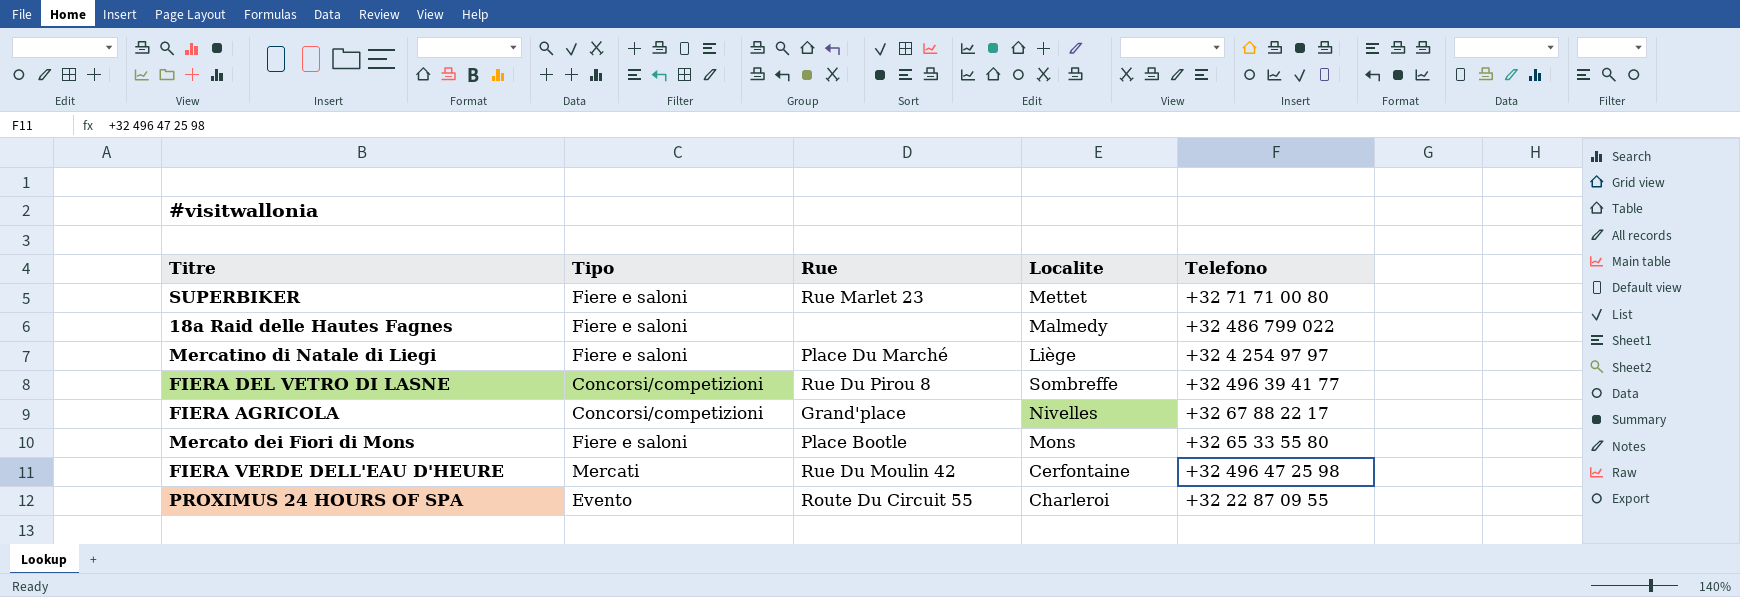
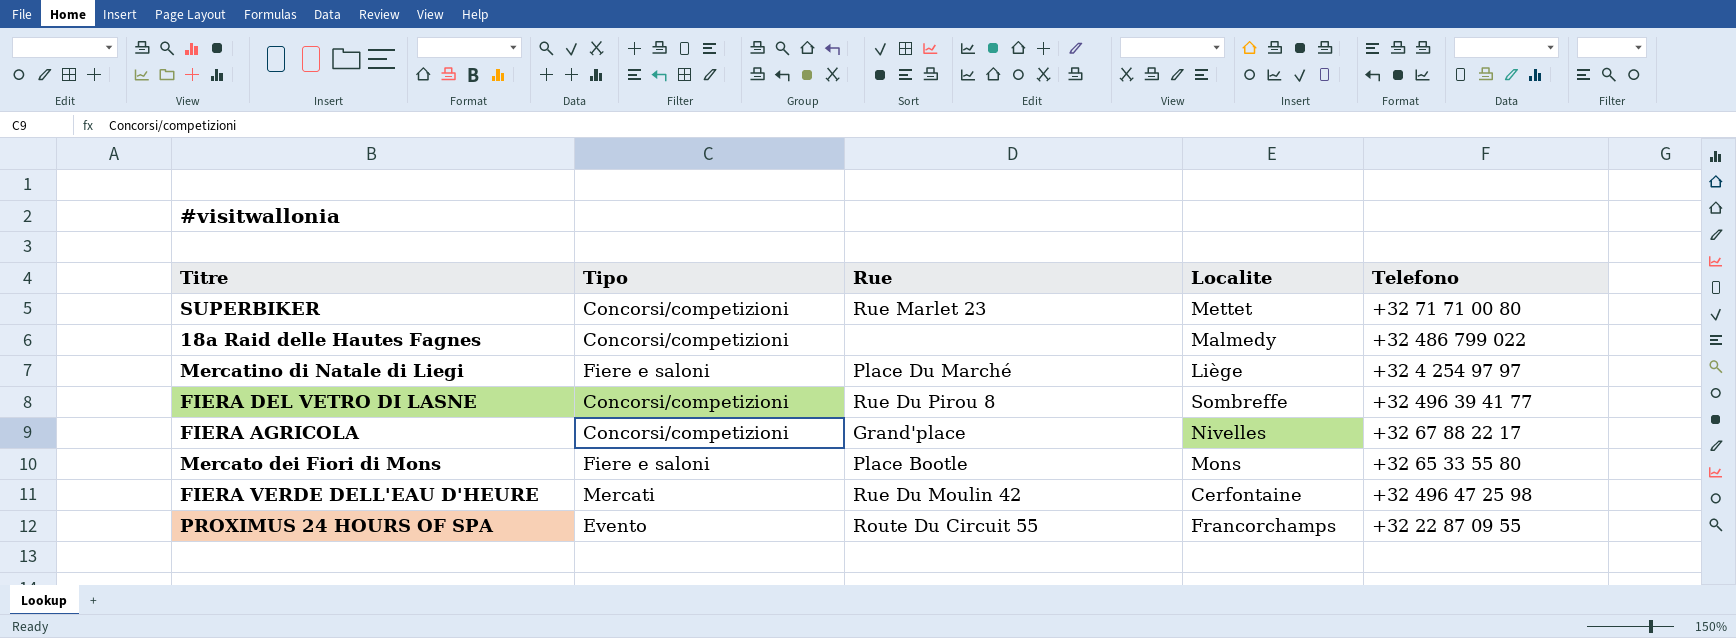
SUPERBIKER | Tipo: Fiere e saloni -> Concorsi/competizioni
18a Raid delle Hautes Fagnes | Tipo: Fiere e saloni -> Concorsi/competizioni
PROXIMUS 24 HOURS OF SPA | Localite: Charleroi -> Francorchamps

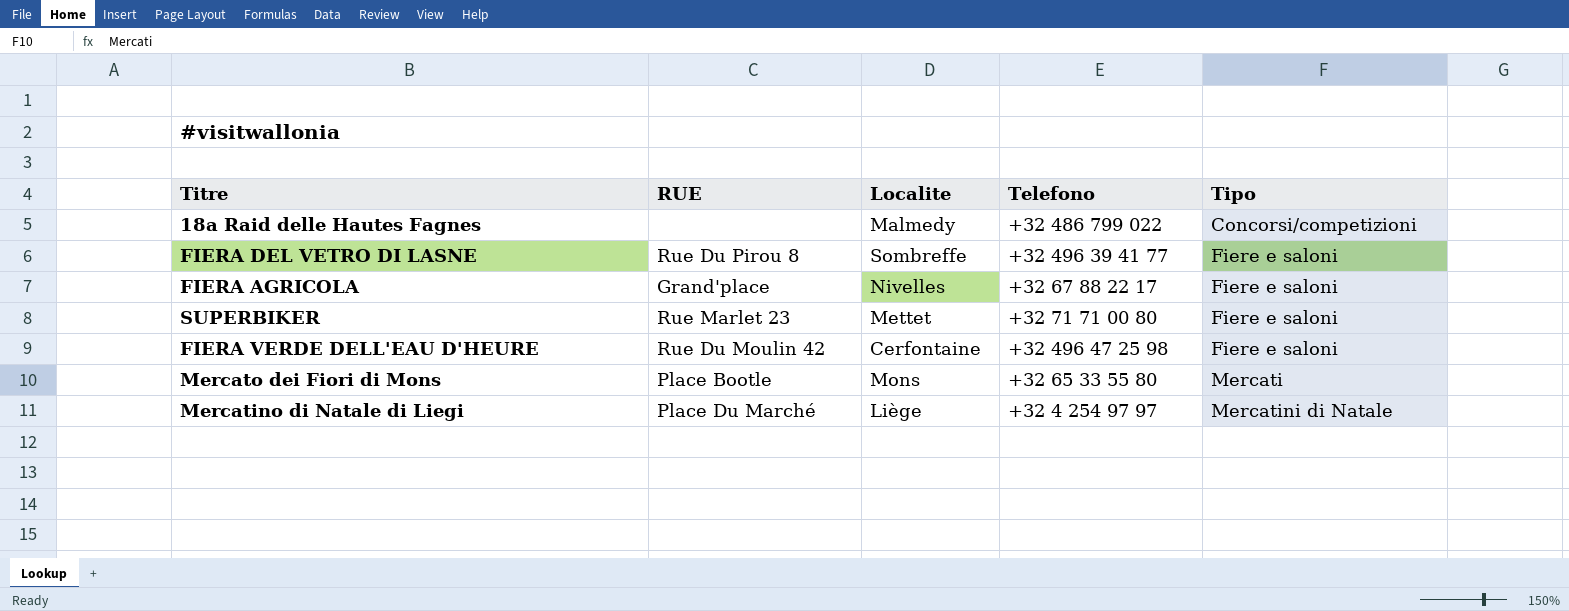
row order: none -> Tipo ascending
column name: Rue -> RUE
column Tipo | position: 2 -> 5
row PROXIMUS 24 HOURS OF SPA: Evento | Route Du Circuit 55 | Francorchamps | +32 22 87 09 55 -> none
FIERA DEL VETRO DI LASNE | Tipo: Concorsi/competizioni -> Fiere e saloni
FIERA AGRICOLA | Tipo: Concorsi/competizioni -> Fiere e saloni
SUPERBIKER | Tipo: Concorsi/competizioni -> Fiere e saloni
FIERA VERDE DELL'EAU D'HEURE | Tipo: Mercati -> Fiere e saloni
Mercato dei Fiori di Mons | Tipo: Fiere e saloni -> Mercati
Mercatino di Natale di Liegi | Tipo: Fiere e saloni -> Mercatini di Natale

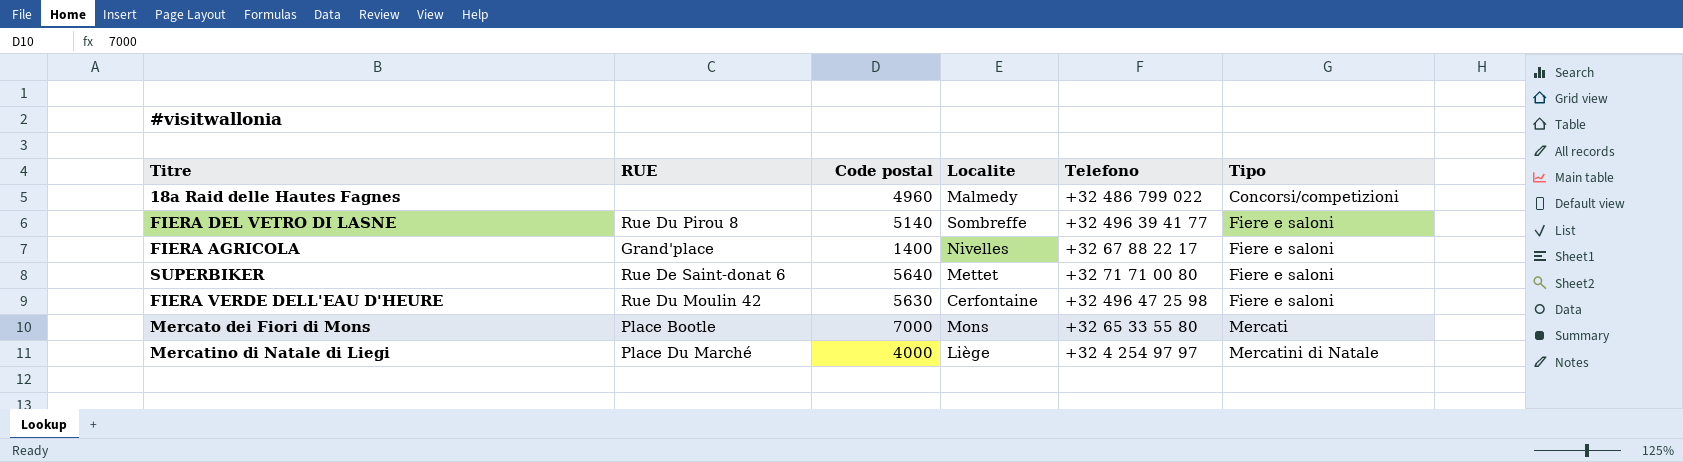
column Code postal | position: none -> 3
SUPERBIKER | RUE: Rue Marlet 23 -> Rue De Saint-donat 6

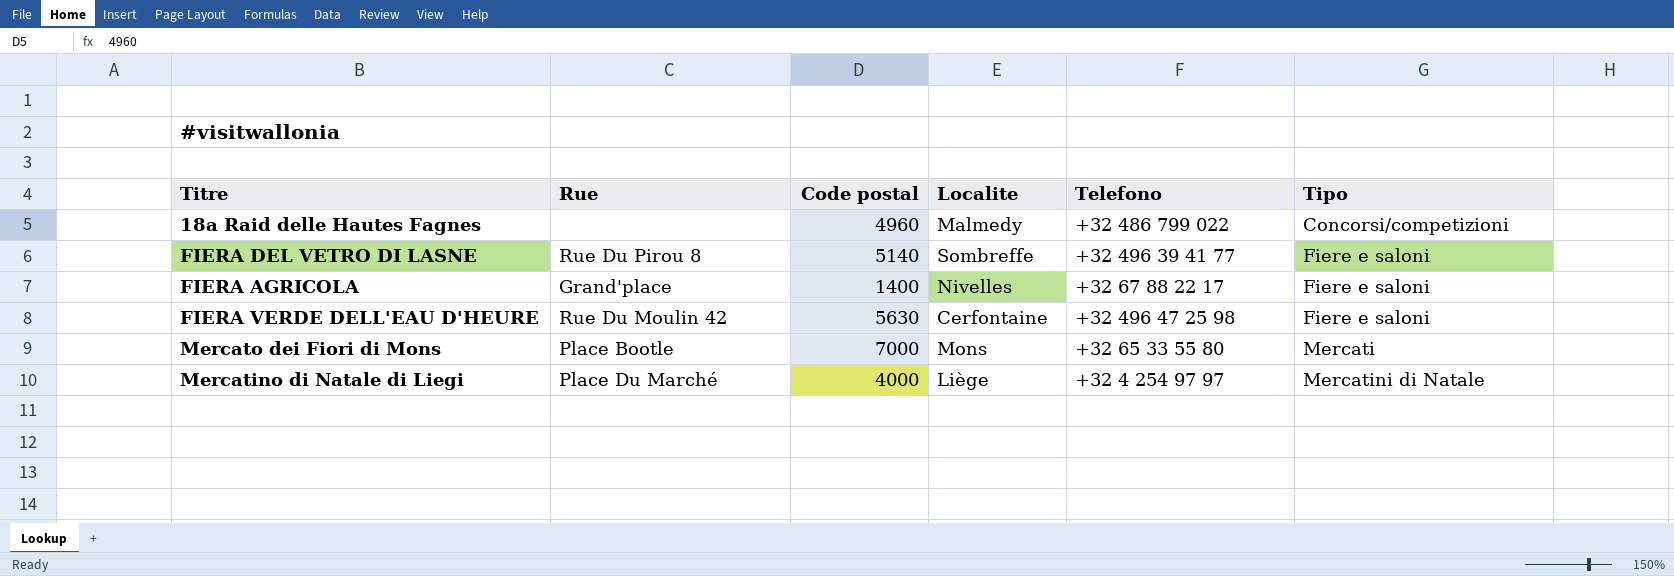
column name: RUE -> Rue
row SUPERBIKER: Rue De Saint-donat 6 | 5640 | Mettet | +32 71 71 00 80 | Fiere e saloni -> none

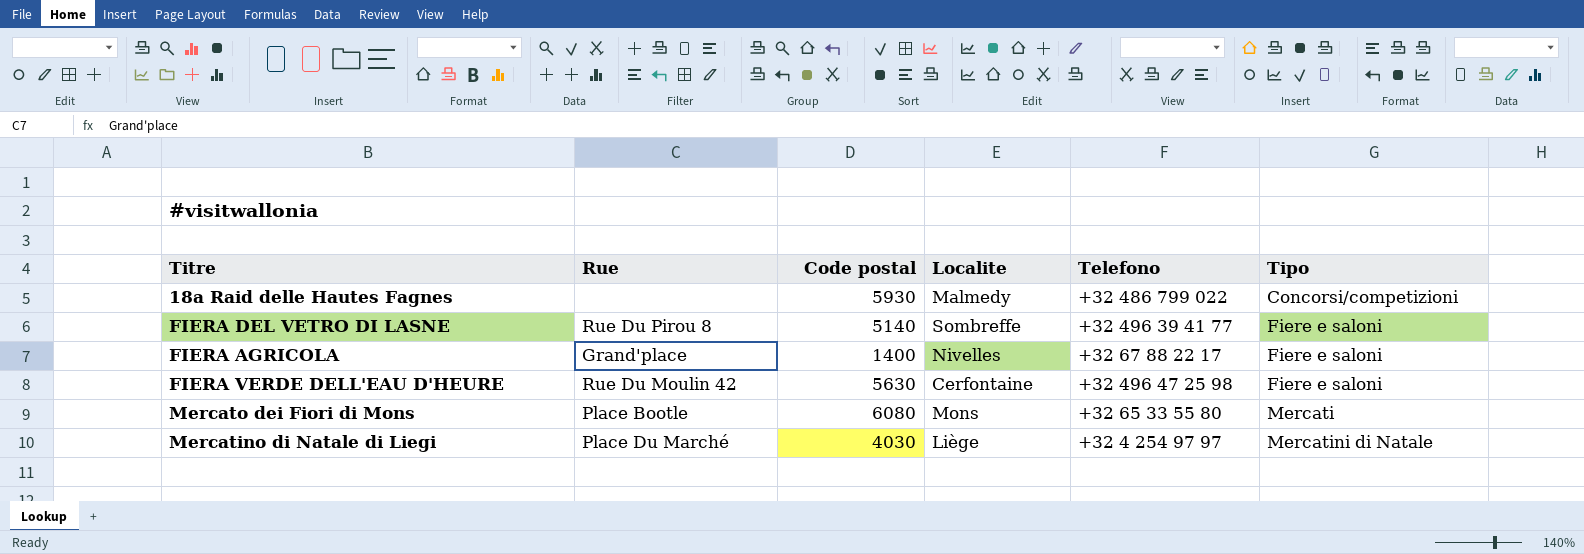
18a Raid delle Hautes Fagnes | Code postal: 4960 -> 5930
Mercato dei Fiori di Mons | Code postal: 7000 -> 6080
Mercatino di Natale di Liegi | Code postal: 4000 -> 4030

